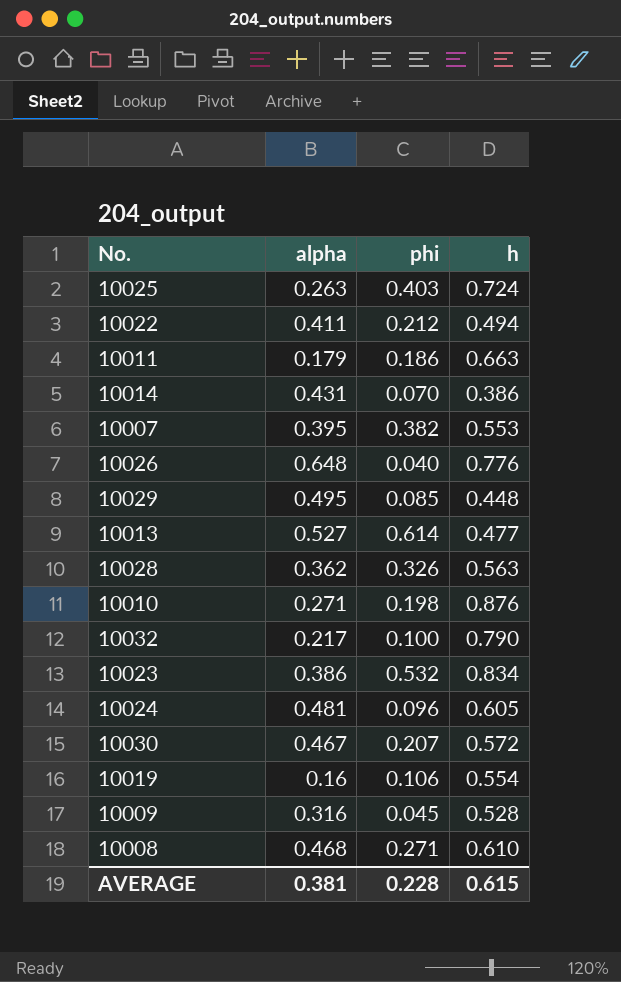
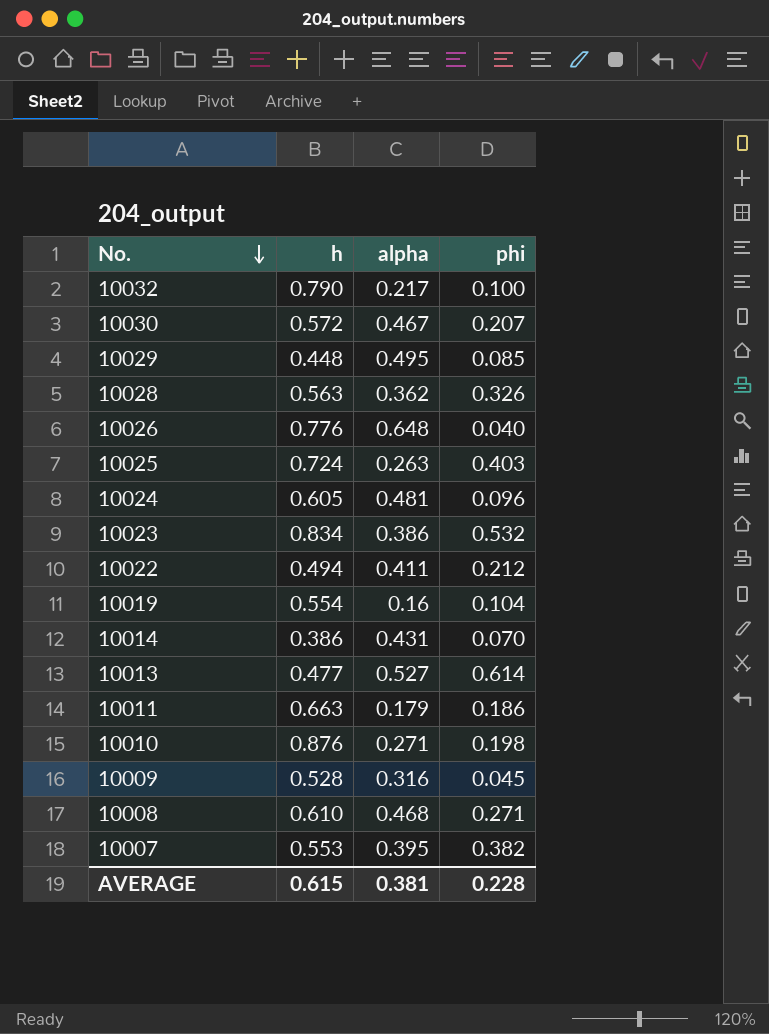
row order: none -> No. descending
column h | position: 4 -> 2
10019 | phi: 0.106 -> 0.104

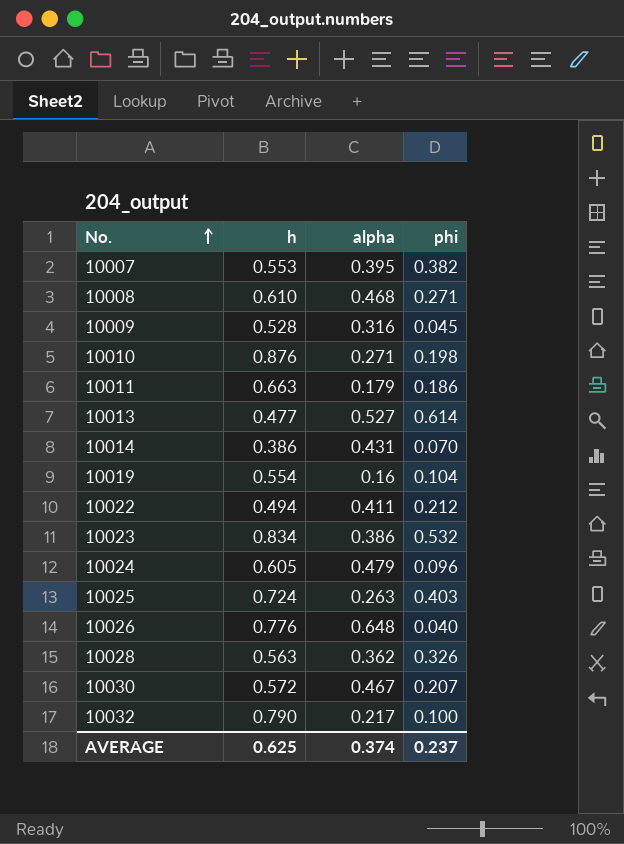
row order: No. descending -> No. ascending
row 10029: 0.448 | 0.495 | 0.085 -> none
10024 | alpha: 0.481 -> 0.479
AVERAGE | h: 0.615 -> 0.625
AVERAGE | alpha: 0.381 -> 0.374
AVERAGE | phi: 0.228 -> 0.237

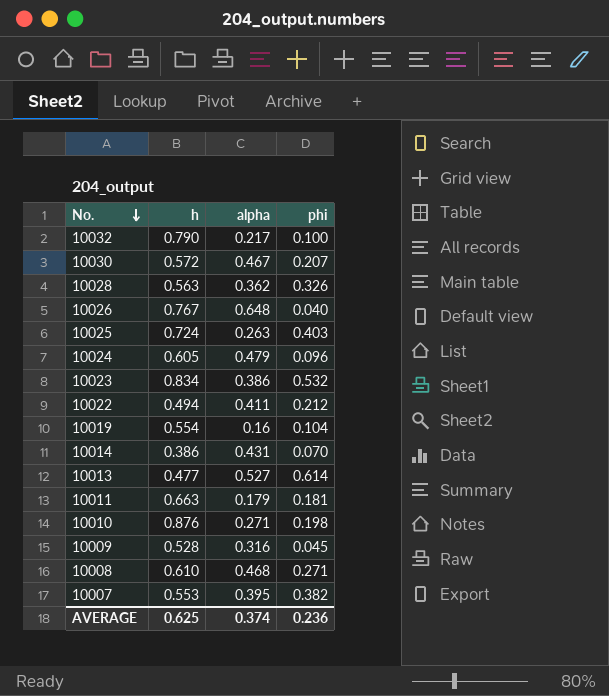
row order: No. ascending -> No. descending
10026 | h: 0.776 -> 0.767
10011 | phi: 0.186 -> 0.181
AVERAGE | phi: 0.237 -> 0.236

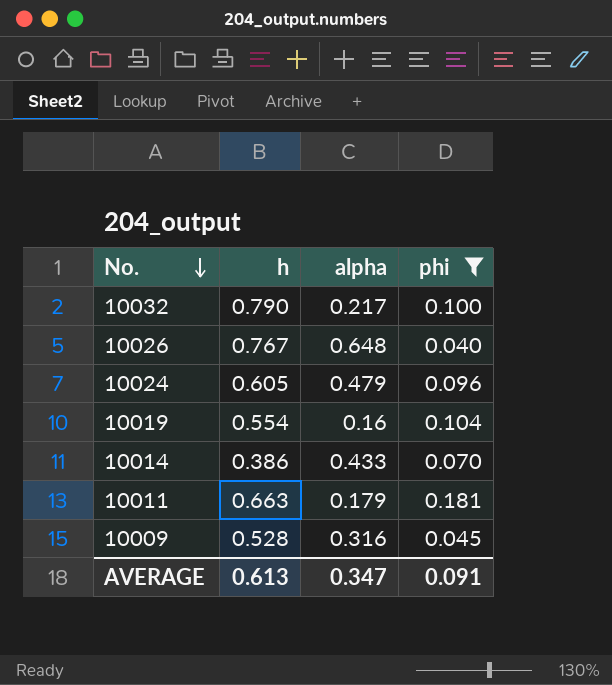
filter: none -> phi <= 0.181
10014 | alpha: 0.431 -> 0.433
AVERAGE | h: 0.625 -> 0.613
AVERAGE | alpha: 0.374 -> 0.347
AVERAGE | phi: 0.236 -> 0.091

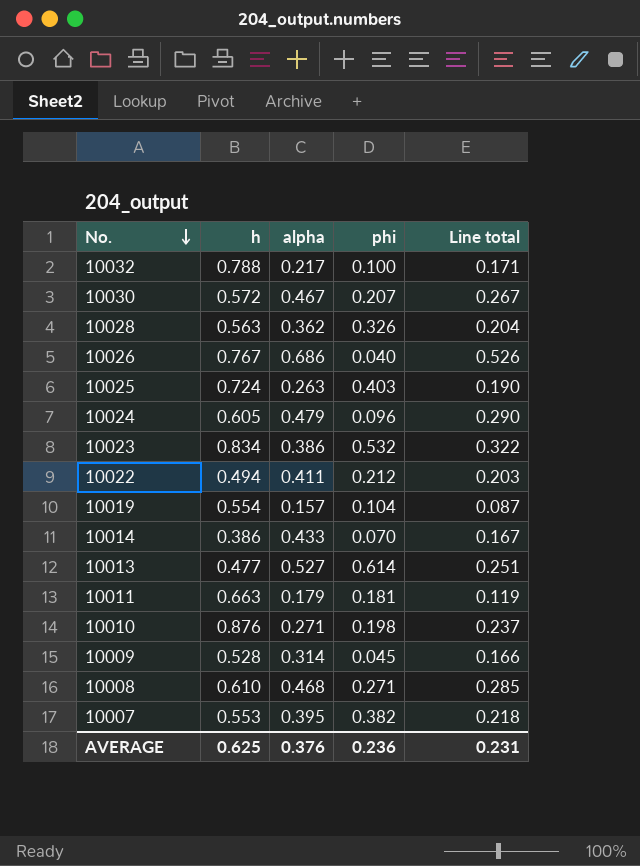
filter: phi <= 0.181 -> none
column Line total | formula: none -> [h] * [alpha]
10032 | h: 0.790 -> 0.788
10026 | alpha: 0.648 -> 0.686
10019 | alpha: 0.16 -> 0.157
10009 | alpha: 0.316 -> 0.314
AVERAGE | h: 0.613 -> 0.625
AVERAGE | alpha: 0.347 -> 0.376
AVERAGE | phi: 0.091 -> 0.236

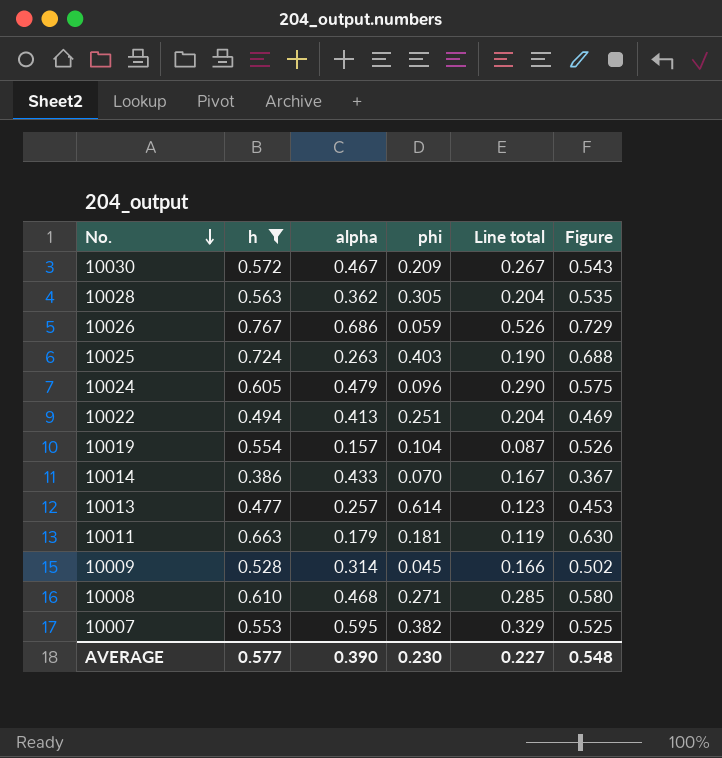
filter: none -> h <= 0.767
column Figure | formula: none -> [h] * 0.95
10030 | phi: 0.207 -> 0.209
10028 | phi: 0.326 -> 0.305
10026 | phi: 0.040 -> 0.059
10022 | alpha: 0.411 -> 0.413
10022 | phi: 0.212 -> 0.251
10022 | Line total: 0.203 -> 0.204
10013 | alpha: 0.527 -> 0.257
10013 | Line total: 0.251 -> 0.123
10007 | alpha: 0.395 -> 0.595
10007 | Line total: 0.218 -> 0.329
AVERAGE | h: 0.625 -> 0.577
AVERAGE | alpha: 0.376 -> 0.390
AVERAGE | phi: 0.236 -> 0.230
AVERAGE | Line total: 0.231 -> 0.227

